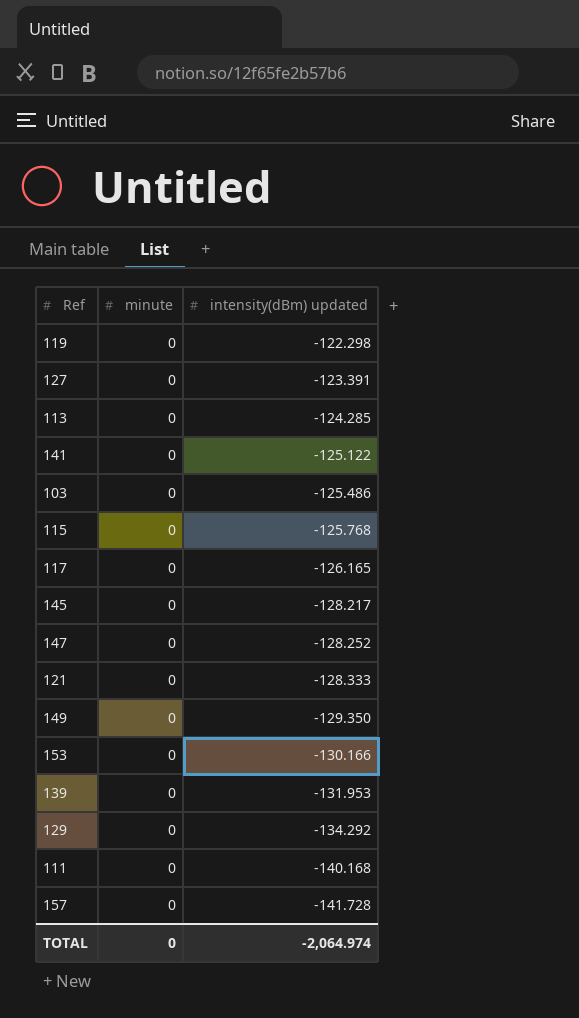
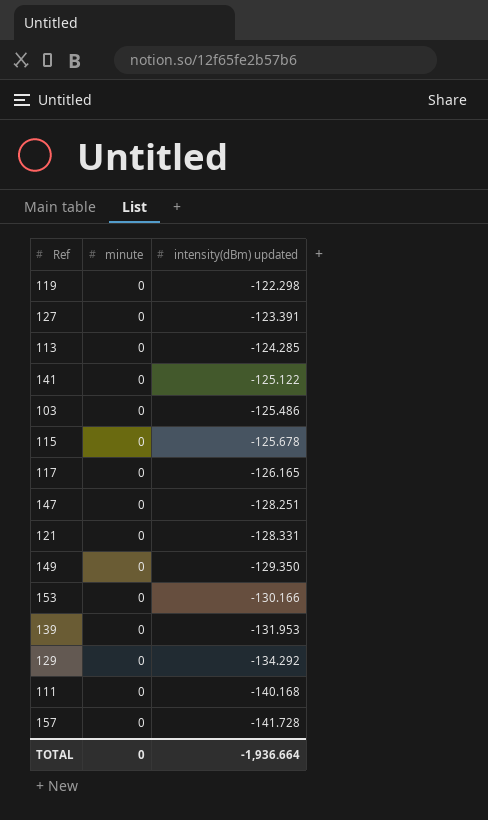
row 145: 0 | -128.217 -> none
115 | intensity(dBm) updated: -125.768 -> -125.678
147 | intensity(dBm) updated: -128.252 -> -128.251
121 | intensity(dBm) updated: -128.333 -> -128.331
TOTAL | intensity(dBm) updated: -2,064.974 -> -1,936.664

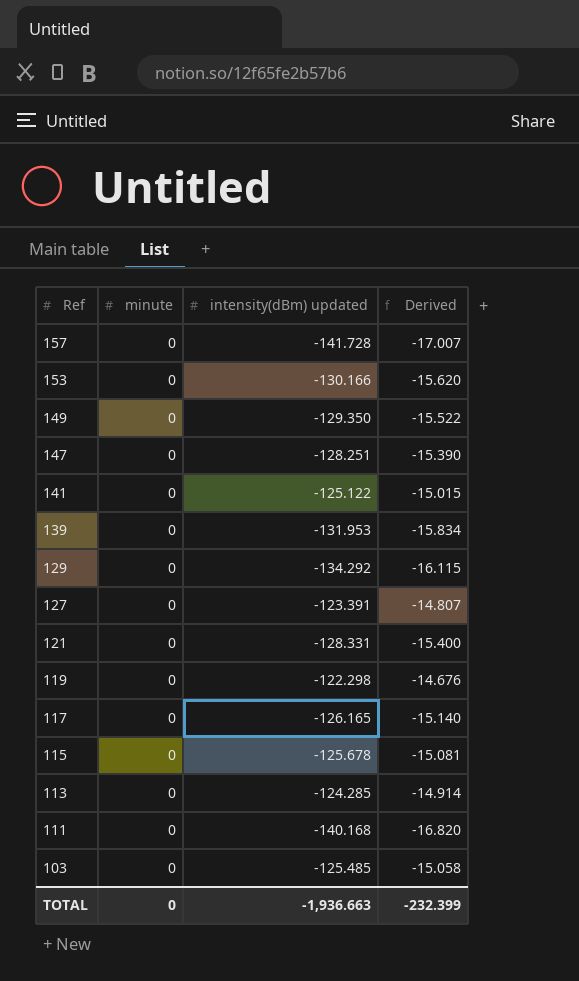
row order: intensity(dBm) updated descending -> Ref descending
column Derived | formula: none -> [intensity(dBm) updated] * 0.12
103 | intensity(dBm) updated: -125.486 -> -125.485
TOTAL | intensity(dBm) updated: -1,936.664 -> -1,936.663

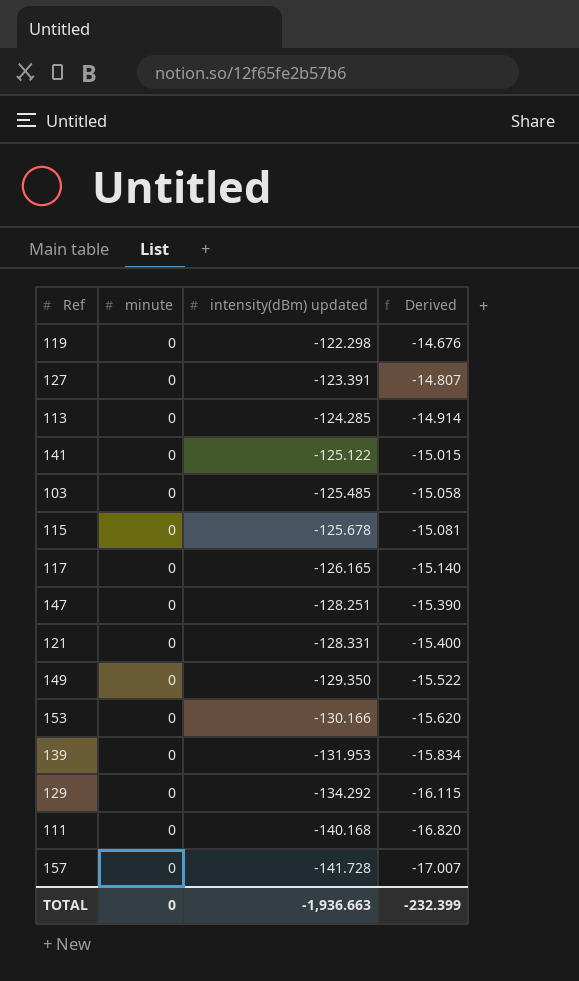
row order: Ref descending -> intensity(dBm) updated descending

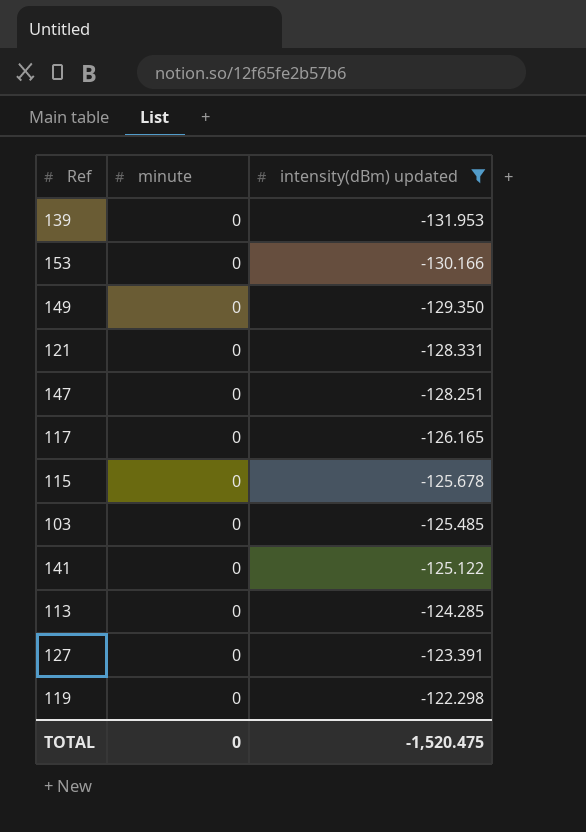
filter: none -> intensity(dBm) updated >= -131.953
row order: intensity(dBm) updated descending -> intensity(dBm) updated ascending
column Derived | formula: [intensity(dBm) updated] * 0.12 -> none
TOTAL | intensity(dBm) updated: -1,936.663 -> -1,520.475

